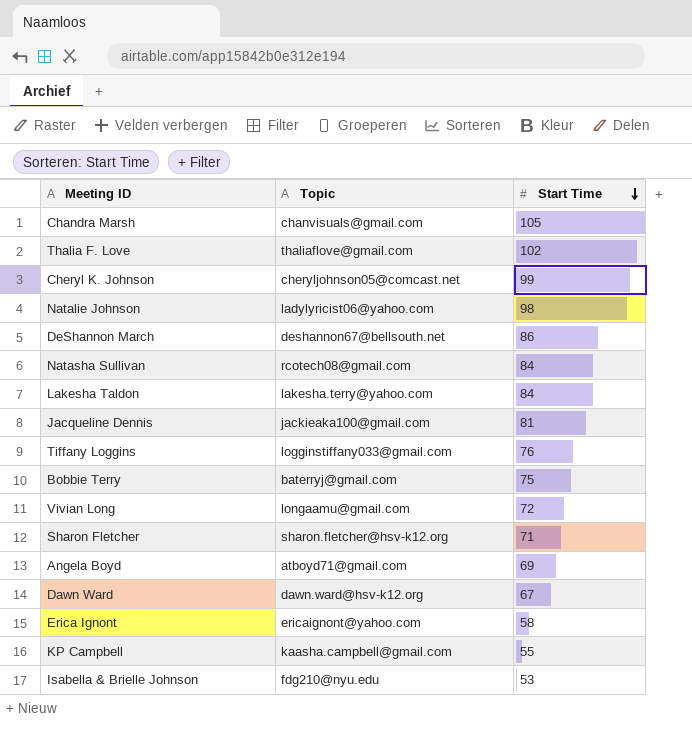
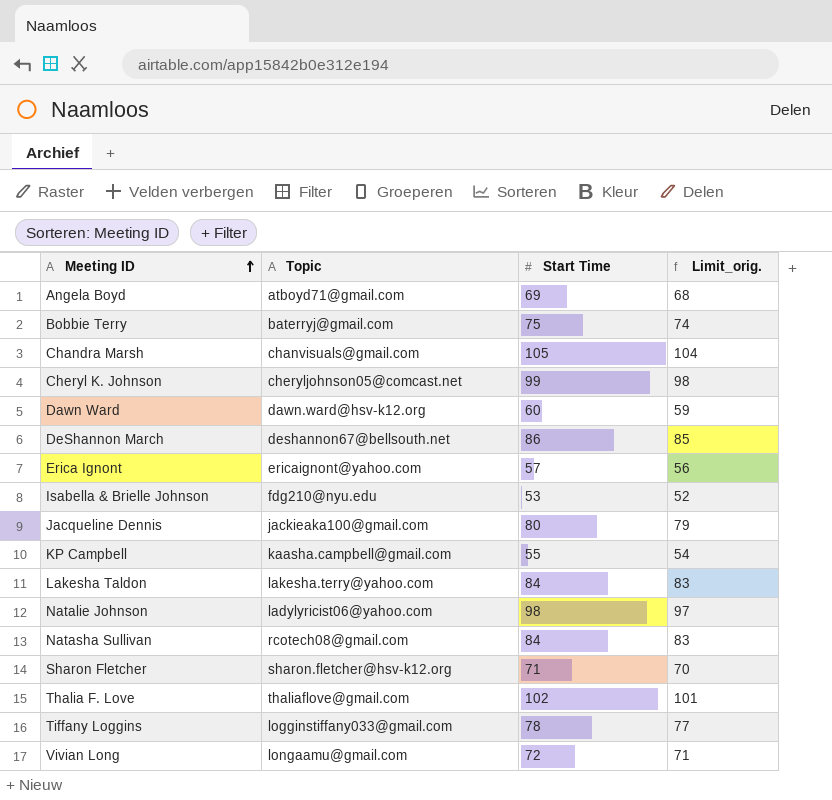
row order: Start Time descending -> Meeting ID ascending
column Limit_orig. | formula: none -> [Start Time] - 1
Dawn Ward | Start Time: 67 -> 60
Erica Ignont | Start Time: 58 -> 57
Jacqueline Dennis | Start Time: 81 -> 80
Tiffany Loggins | Start Time: 76 -> 78

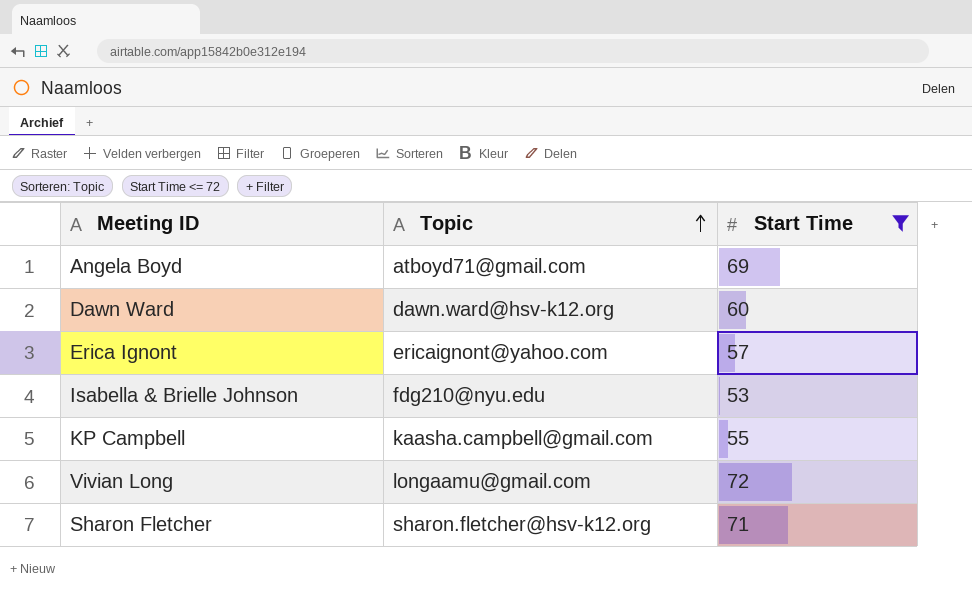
filter: none -> Start Time <= 72
row order: Meeting ID ascending -> Topic ascending
column Limit_orig. | formula: [Start Time] - 1 -> none

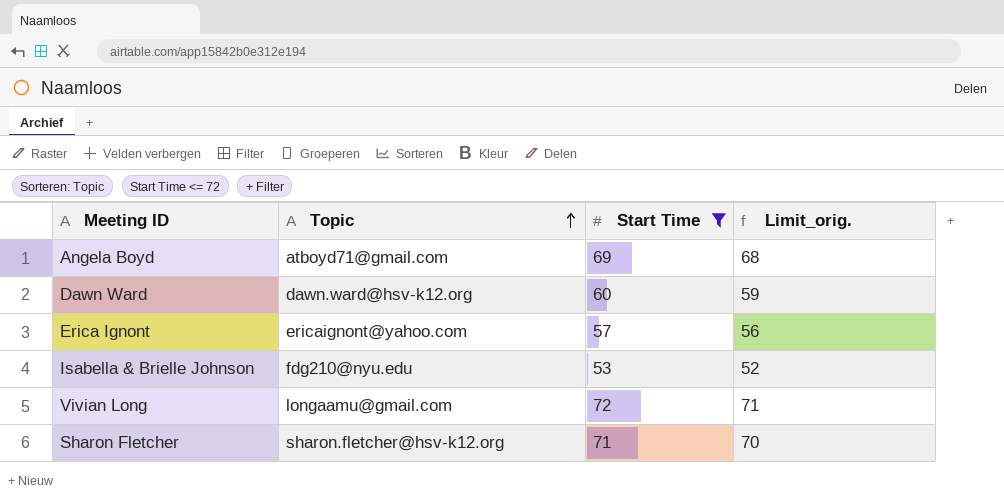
column Limit_orig. | formula: none -> [Start Time] - 1
row KP Campbell: kaasha.campbell@gmail.com | 55 -> none

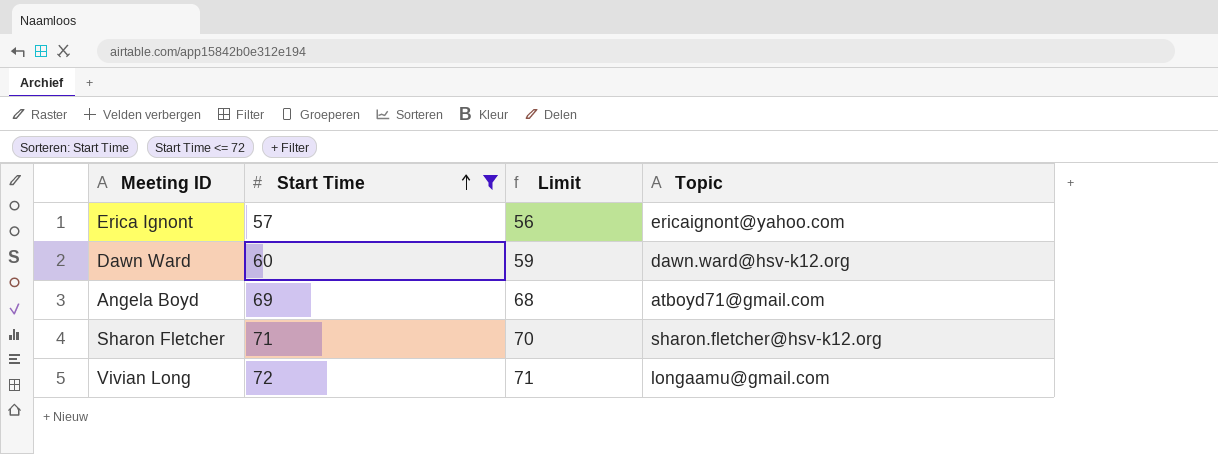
row order: Topic ascending -> Start Time ascending
column name: Limit_orig. -> Limit
column Topic | position: 2 -> 4
row Isabella & Brielle Johnson: fdg210@nyu.edu | 53 | 52 -> none

